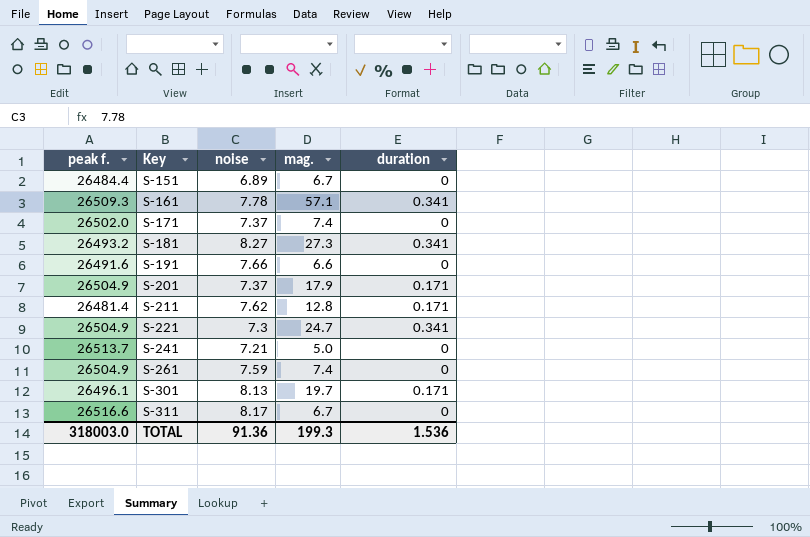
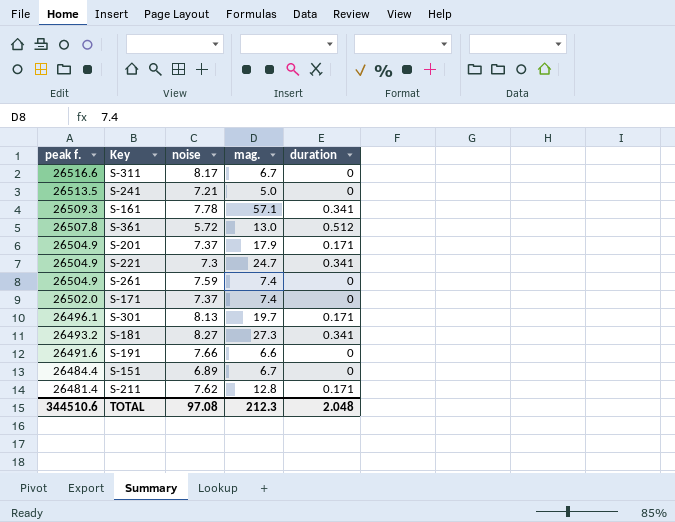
row order: Key ascending -> peak f. descending
S-241 | peak f.: 26513.7 -> 26513.5
row S-361: none -> 26507.8 | 5.72 | 13.0 | 0.512
TOTAL | peak f.: 318003.0 -> 344510.6
TOTAL | noise: 91.36 -> 97.08
TOTAL | mag.: 199.3 -> 212.3
TOTAL | duration: 1.536 -> 2.048

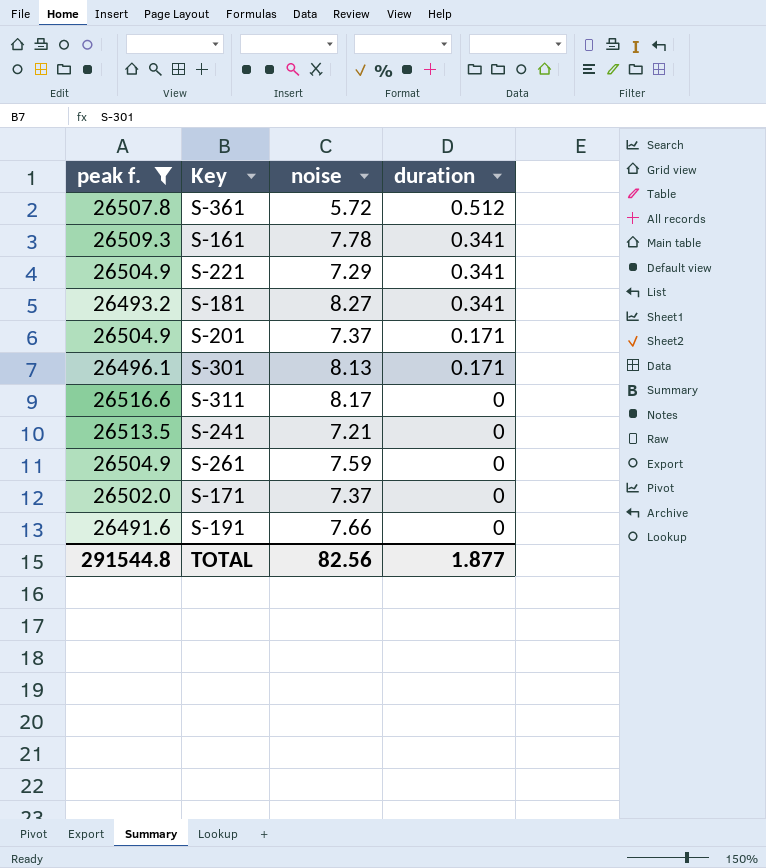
filter: none -> peak f. >= 26491.6
row order: peak f. descending -> duration descending
column mag. | position: 4 -> none
S-221 | noise: 7.3 -> 7.29
TOTAL | peak f.: 344510.6 -> 291544.8
TOTAL | noise: 97.08 -> 82.56
TOTAL | duration: 2.048 -> 1.877

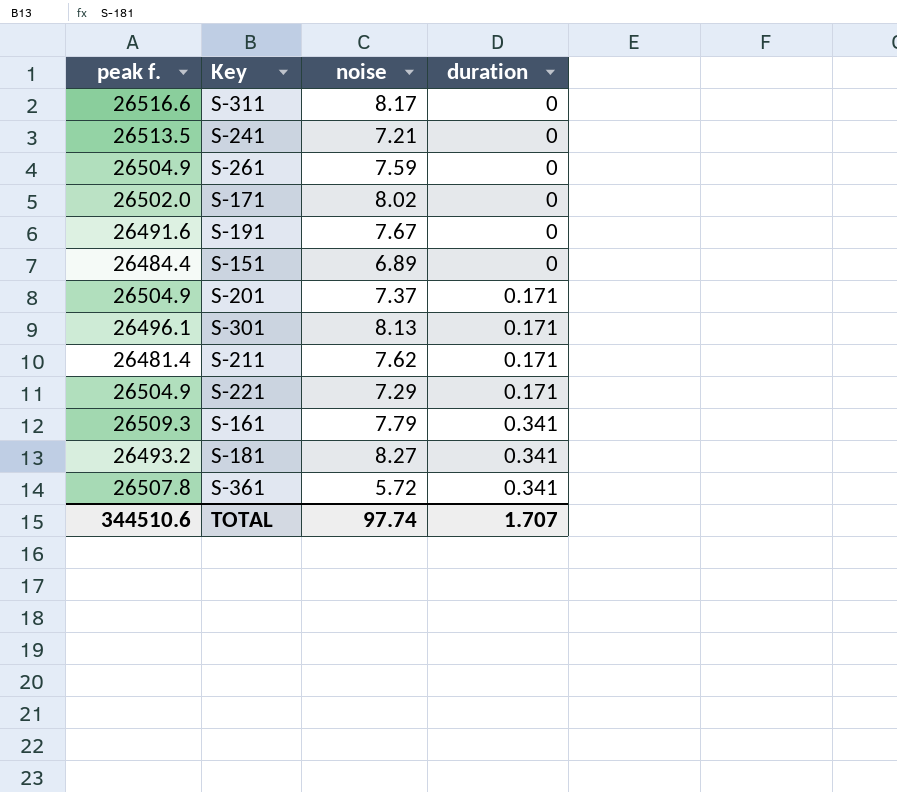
filter: peak f. >= 26491.6 -> none
row order: duration descending -> duration ascending
S-171 | noise: 7.37 -> 8.02
S-191 | noise: 7.66 -> 7.67
S-221 | duration: 0.341 -> 0.171
S-161 | noise: 7.78 -> 7.79
S-361 | duration: 0.512 -> 0.341
TOTAL | peak f.: 291544.8 -> 344510.6
TOTAL | noise: 82.56 -> 97.74
TOTAL | duration: 1.877 -> 1.707

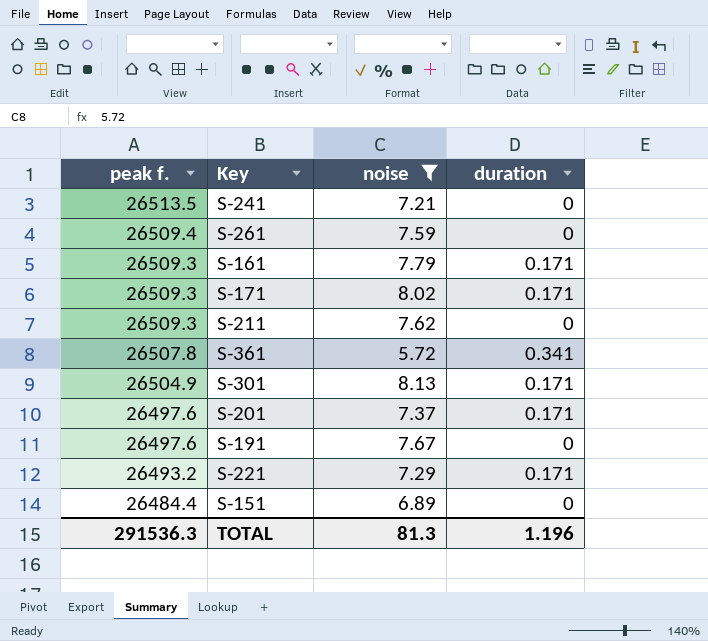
filter: none -> noise <= 8.13
row order: duration ascending -> peak f. descending
S-261 | peak f.: 26504.9 -> 26509.4
S-161 | duration: 0.341 -> 0.171
S-171 | peak f.: 26502.0 -> 26509.3
S-171 | duration: 0 -> 0.171
S-211 | peak f.: 26481.4 -> 26509.3
S-211 | duration: 0.171 -> 0
S-301 | peak f.: 26496.1 -> 26504.9
S-201 | peak f.: 26504.9 -> 26497.6
S-191 | peak f.: 26491.6 -> 26497.6
S-221 | peak f.: 26504.9 -> 26493.2
TOTAL | peak f.: 344510.6 -> 291536.3
TOTAL | noise: 97.74 -> 81.3
TOTAL | duration: 1.707 -> 1.196

